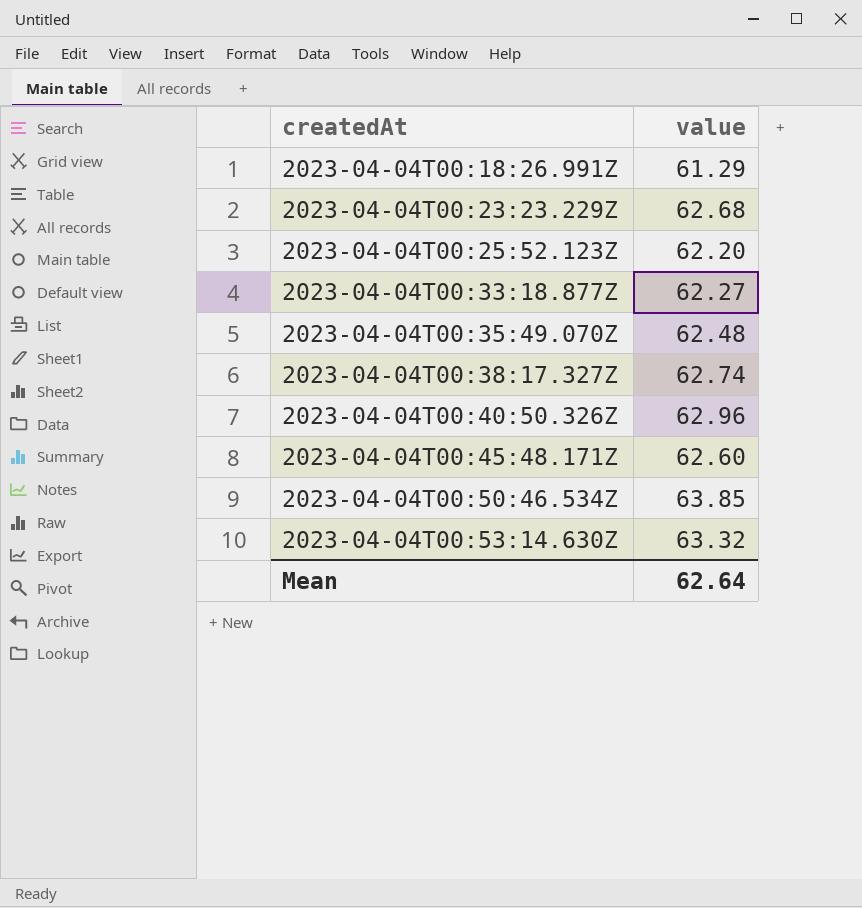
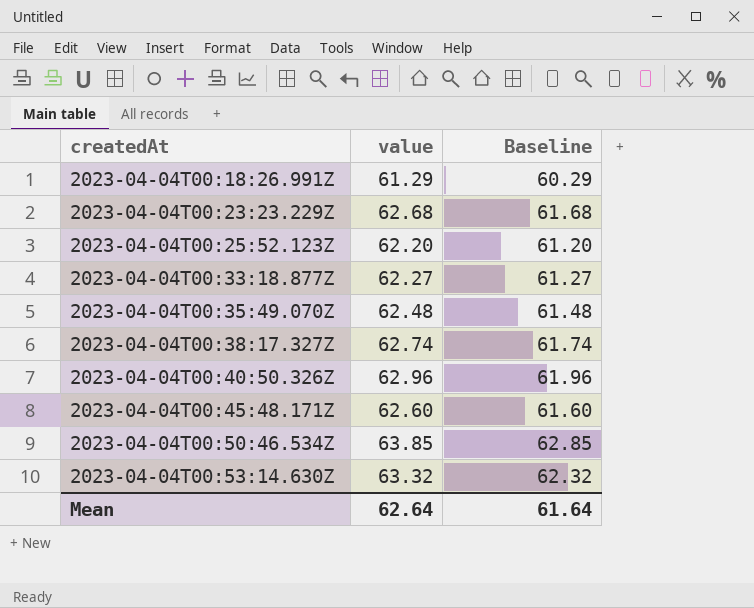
column Baseline | formula: none -> [value] - 1

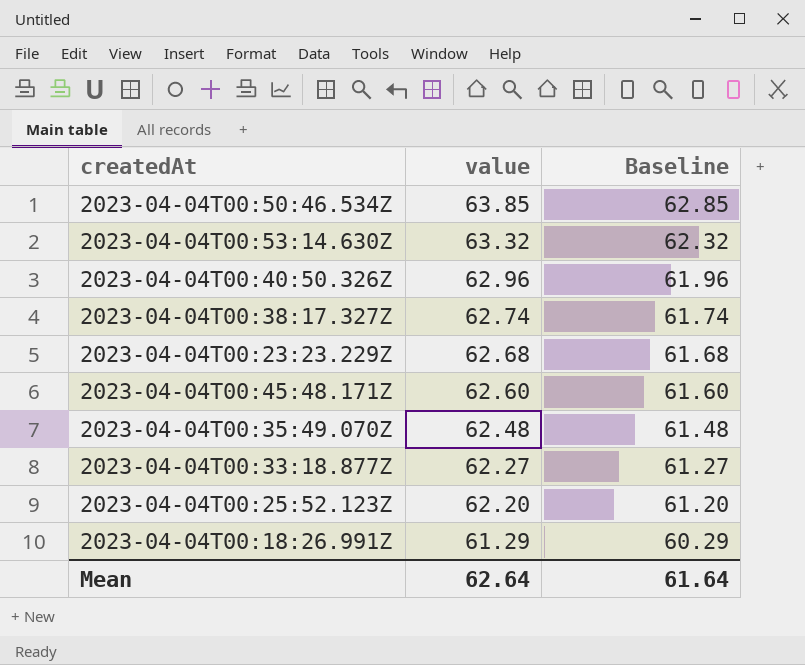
row order: createdAt ascending -> value descending

